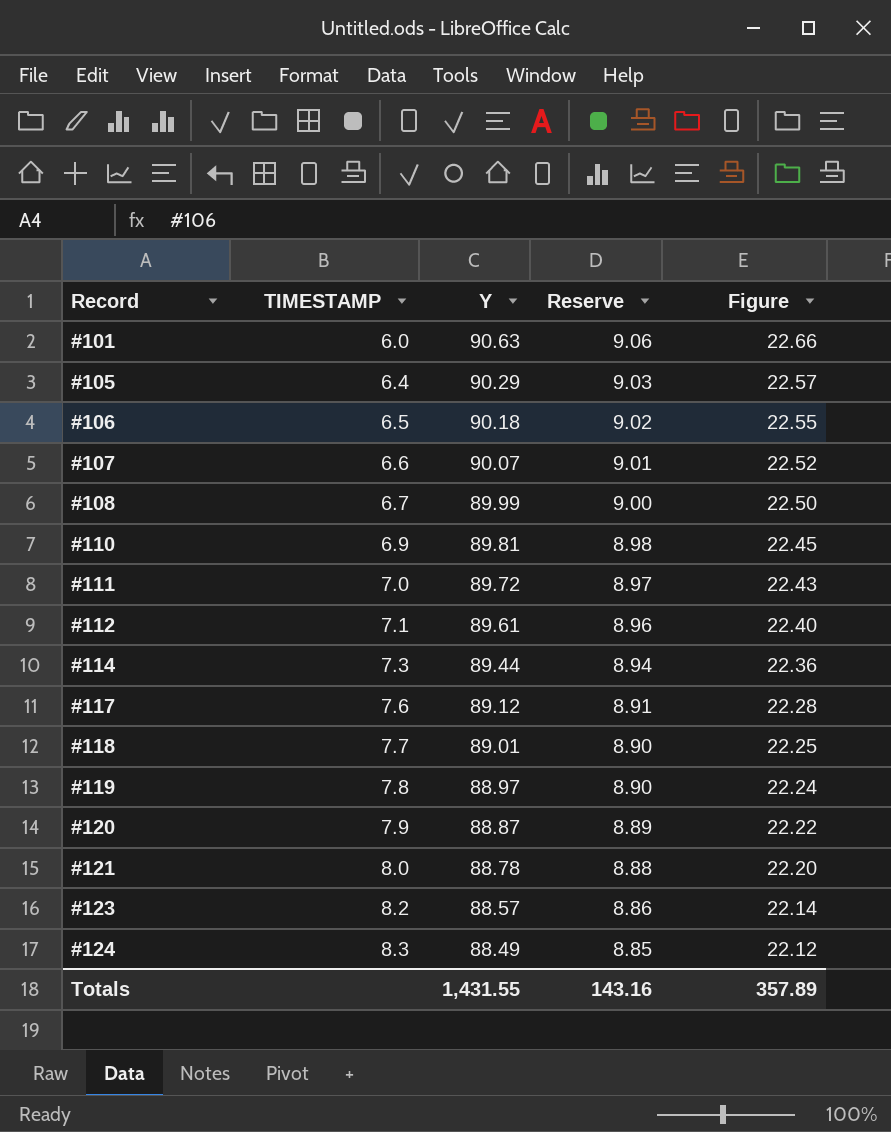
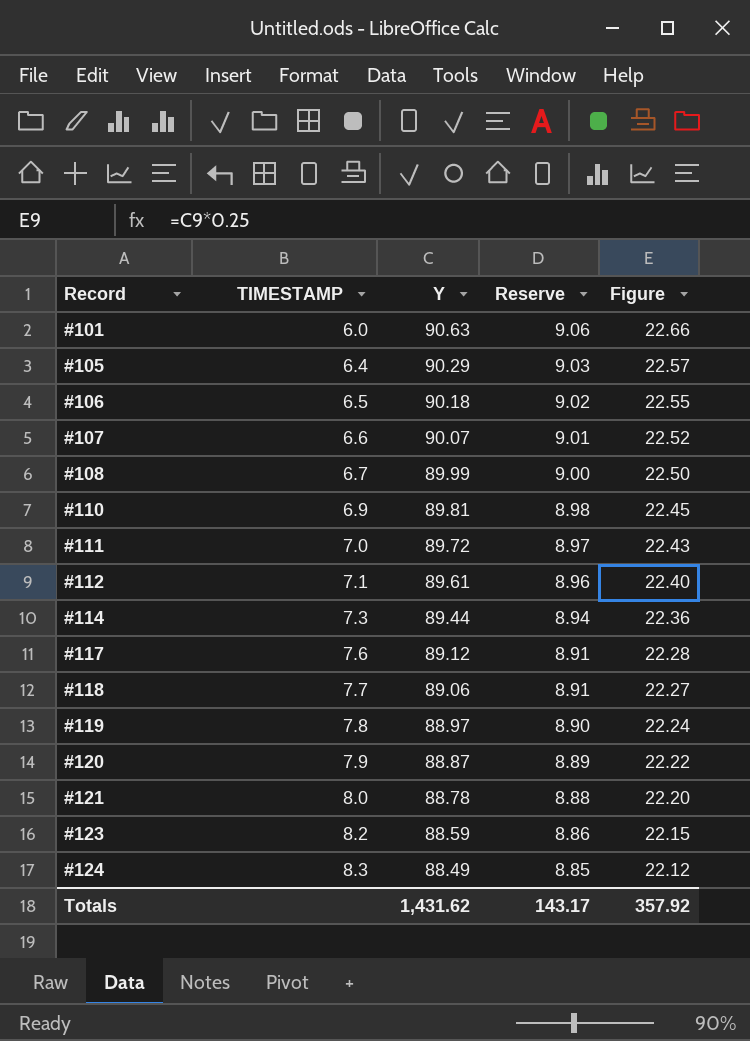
#118 | Y: 89.01 -> 89.06
#118 | Reserve: 8.90 -> 8.91
#118 | Figure: 22.25 -> 22.27
#123 | Y: 88.57 -> 88.59
#123 | Figure: 22.14 -> 22.15
Totals | Y: 1,431.55 -> 1,431.62
Totals | Reserve: 143.16 -> 143.17
Totals | Figure: 357.89 -> 357.92

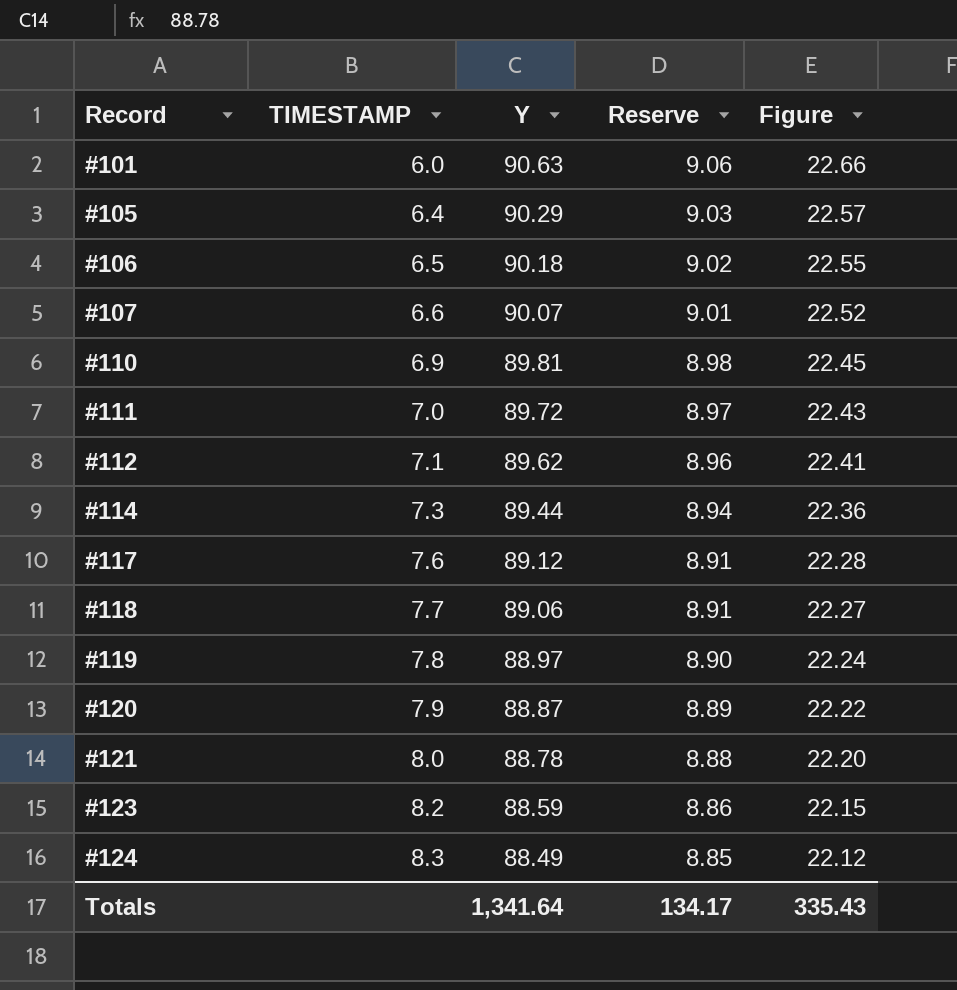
row #108: 6.7 | 89.99 | 9.00 | 22.50 -> none
#112 | Y: 89.61 -> 89.62
#112 | Figure: 22.40 -> 22.41
Totals | Y: 1,431.62 -> 1,341.64
Totals | Reserve: 143.17 -> 134.17
Totals | Figure: 357.92 -> 335.43

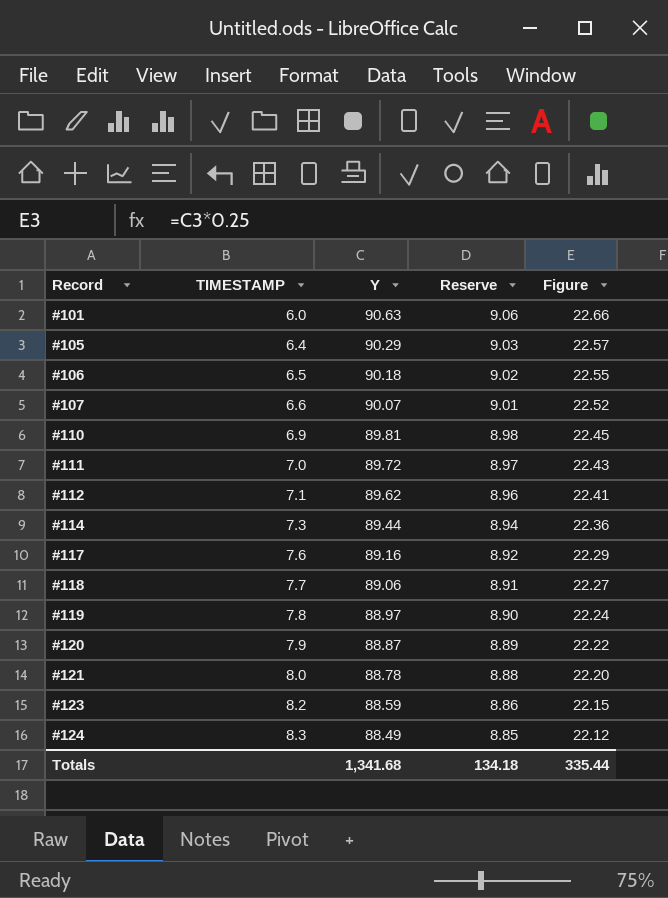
#117 | Y: 89.12 -> 89.16
#117 | Reserve: 8.91 -> 8.92
#117 | Figure: 22.28 -> 22.29
Totals | Y: 1,341.64 -> 1,341.68
Totals | Reserve: 134.17 -> 134.18
Totals | Figure: 335.43 -> 335.44

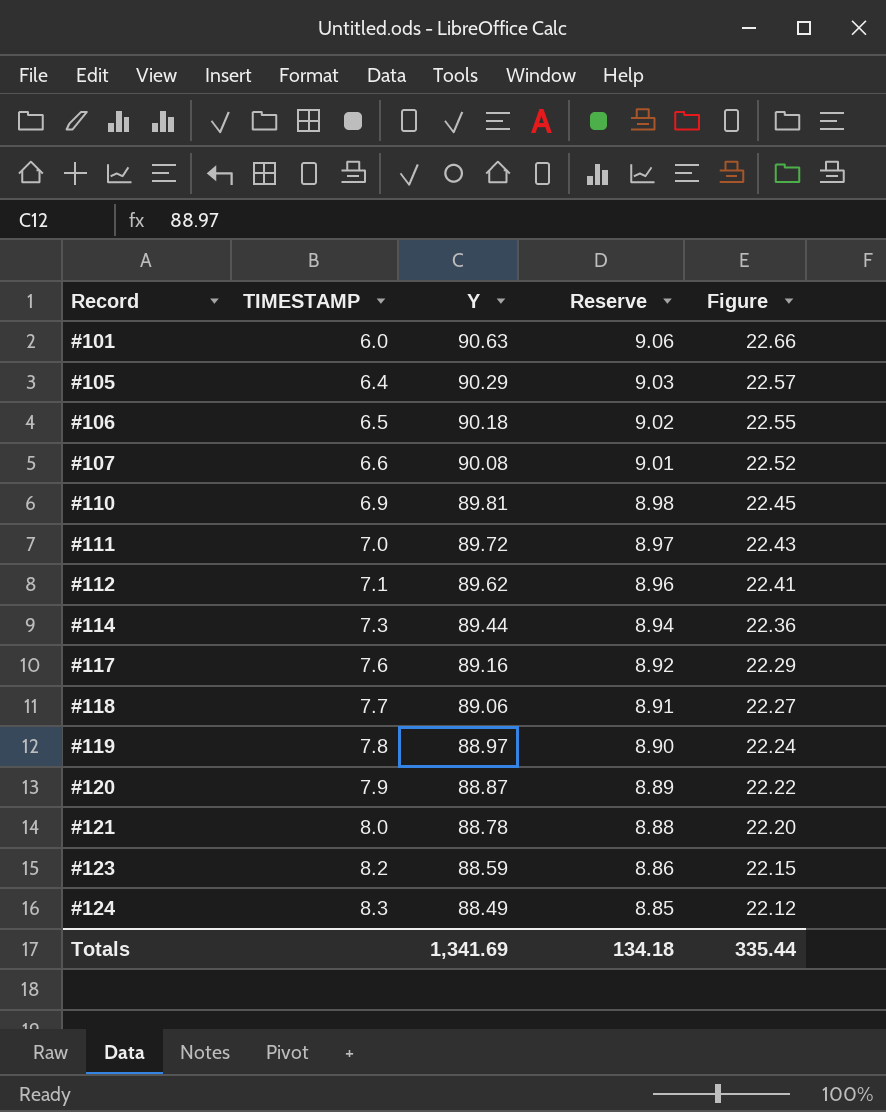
#107 | Y: 90.07 -> 90.08
Totals | Y: 1,341.68 -> 1,341.69

